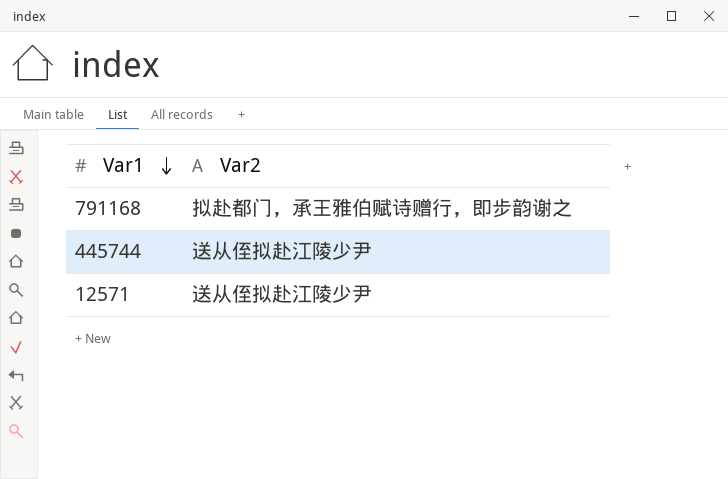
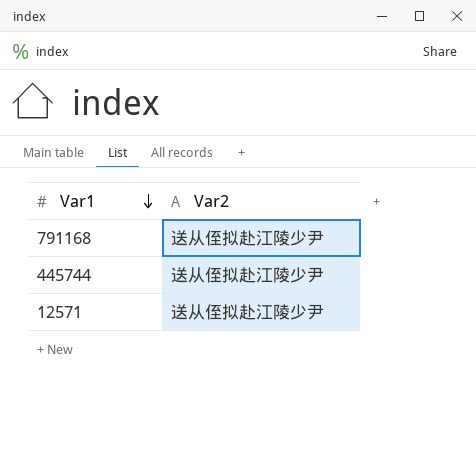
791168 | Var2: 拟赴都门，承王雅伯赋诗赠行，即步韵谢之 -> 送从侄拟赴江陵少尹

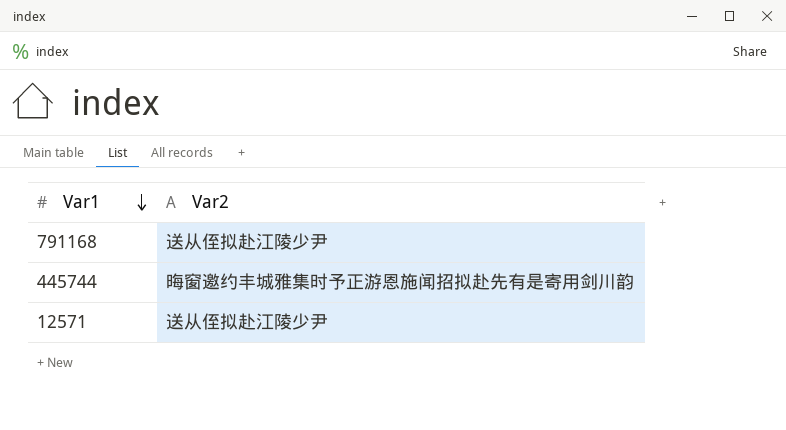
445744 | Var2: 送从侄拟赴江陵少尹 -> 晦窗邀约丰城雅集时予正游恩施闻招拟赴先有是寄用剑川韵

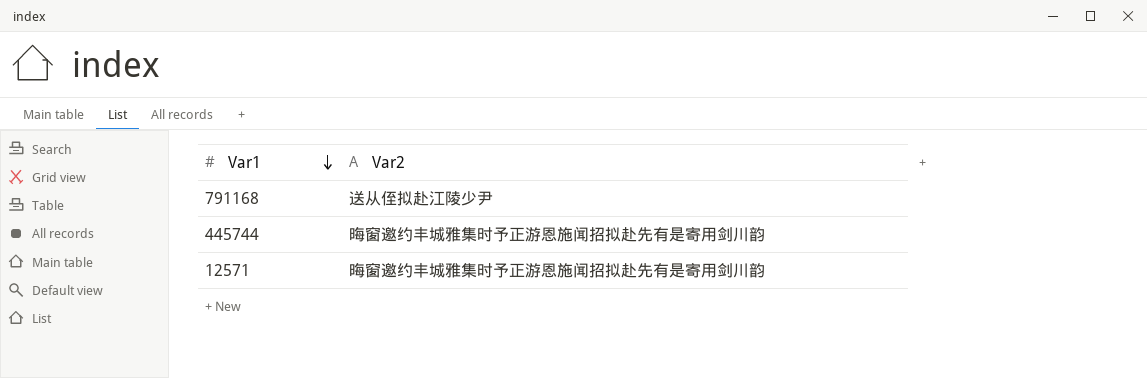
12571 | Var2: 送从侄拟赴江陵少尹 -> 晦窗邀约丰城雅集时予正游恩施闻招拟赴先有是寄用剑川韵

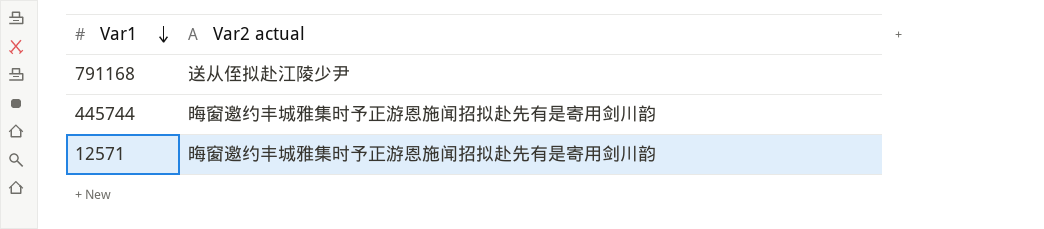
column name: Var2 -> Var2 actual

